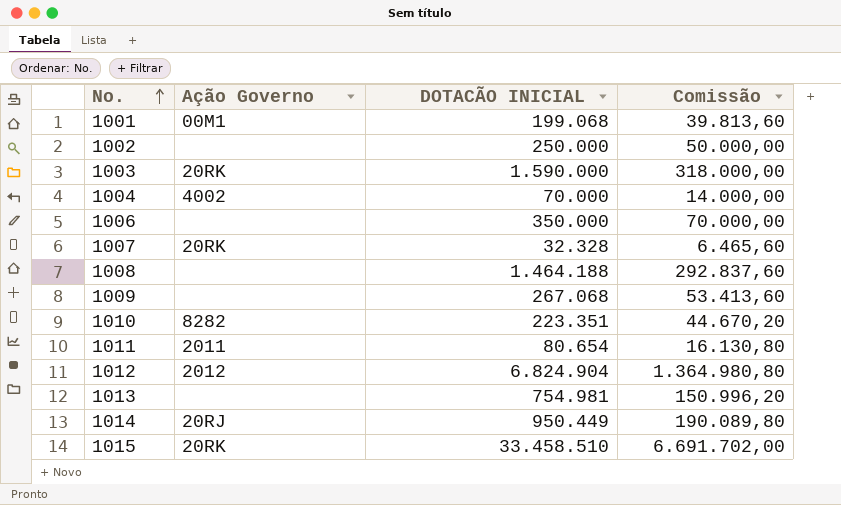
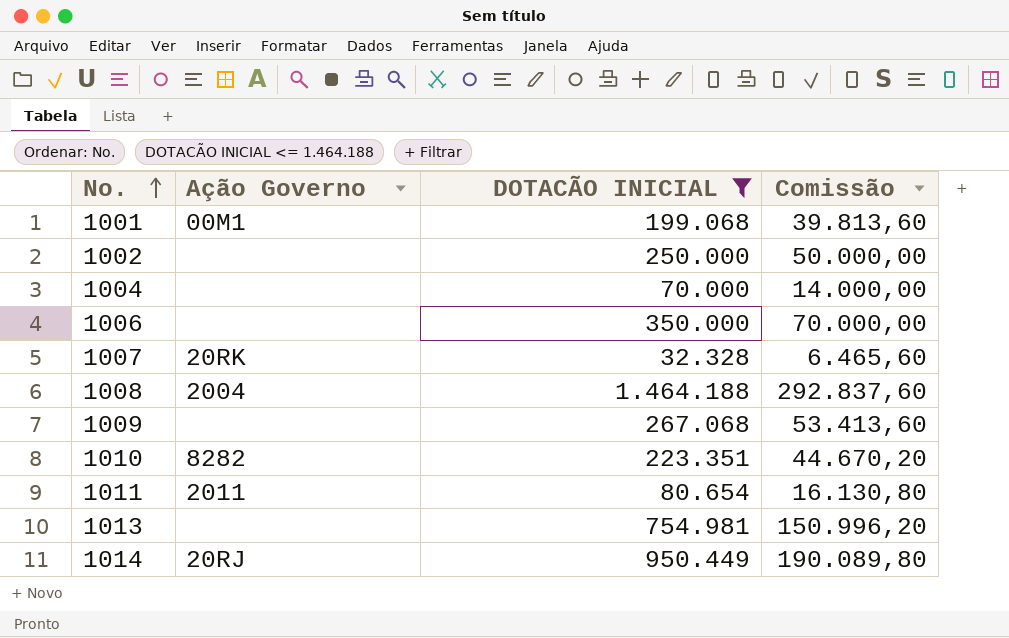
filter: none -> DOTACÃO INICIAL <= 1.464.188
1004 | Ação Governo: 4002 -> none
1008 | Ação Governo: none -> 2004

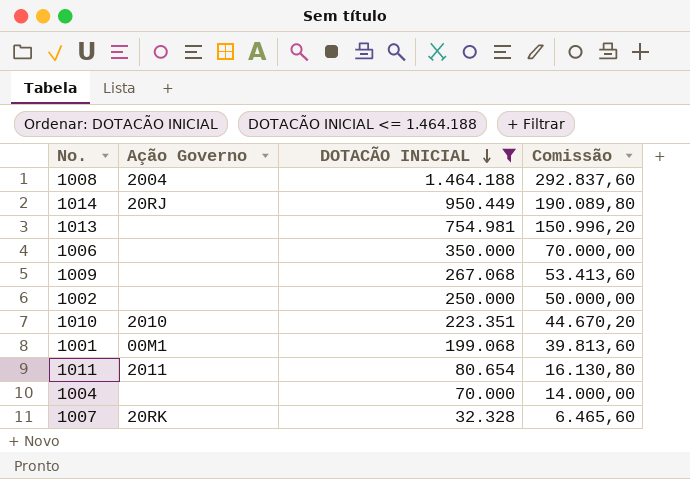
row order: No. ascending -> DOTACÃO INICIAL descending
1010 | Ação Governo: 8282 -> 2010

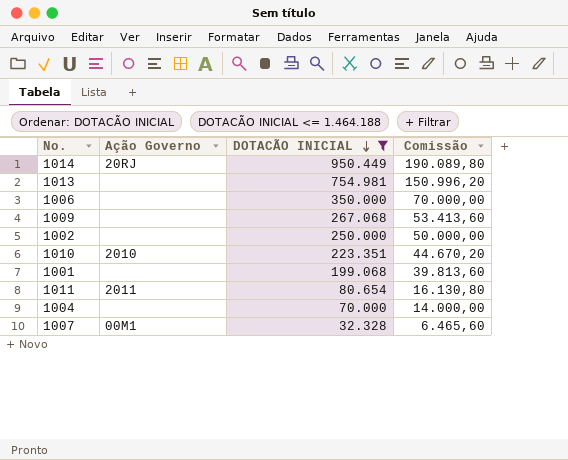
row 1008: 2004 | 1.464.188 | 292.837,60 -> none
1001 | Ação Governo: 00M1 -> none
1007 | Ação Governo: 20RK -> 00M1

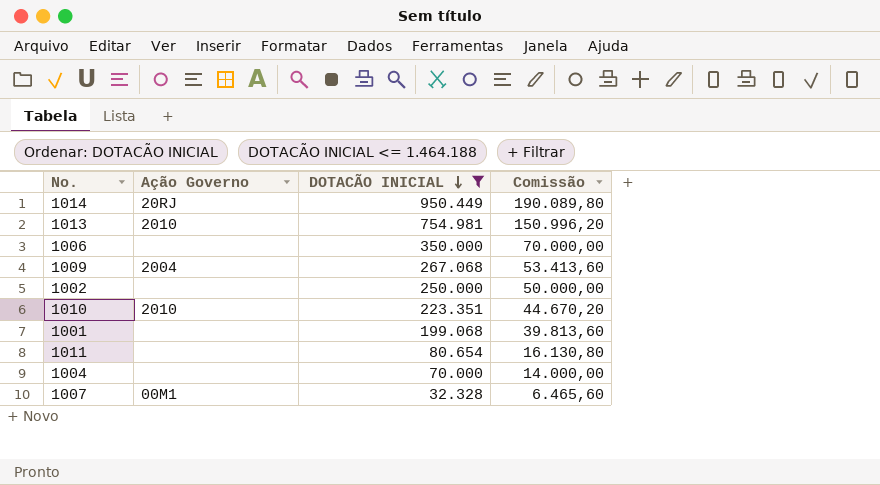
1013 | Ação Governo: none -> 2010
1009 | Ação Governo: none -> 2004
1011 | Ação Governo: 2011 -> none

